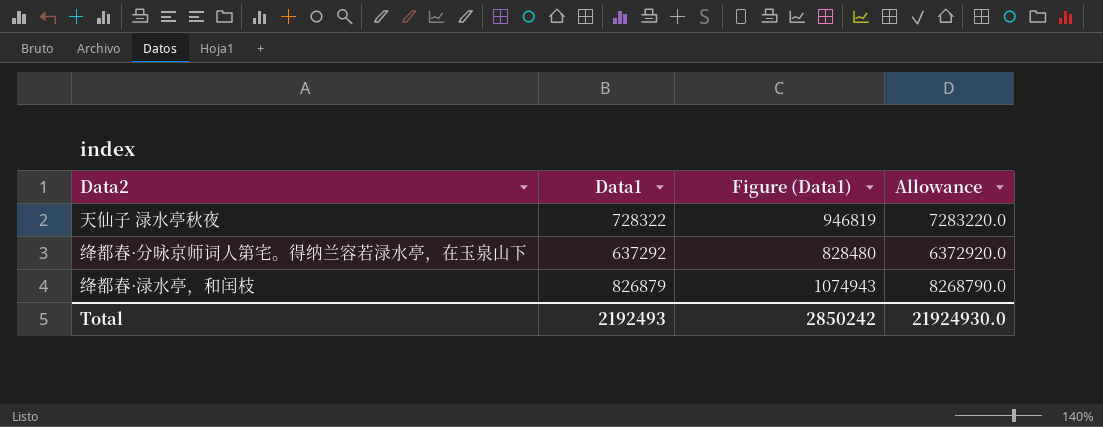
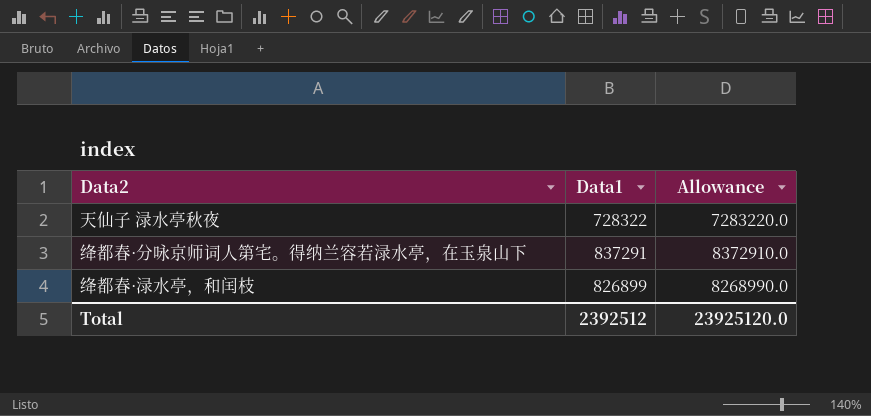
column Figure (Data1) | formula: [Data1] * 1.3 -> none
绛都春·分咏京师词人第宅。得纳兰容若渌水亭，在玉泉山下 | Data1: 637292 -> 837291
绛都春·分咏京师词人第宅。得纳兰容若渌水亭，在玉泉山下 | Allowance: 6372920.0 -> 8372910.0
绛都春·渌水亭，和闰枝 | Data1: 826879 -> 826899
绛都春·渌水亭，和闰枝 | Allowance: 8268790.0 -> 8268990.0
Total | Data1: 2192493 -> 2392512
Total | Allowance: 21924930.0 -> 23925120.0

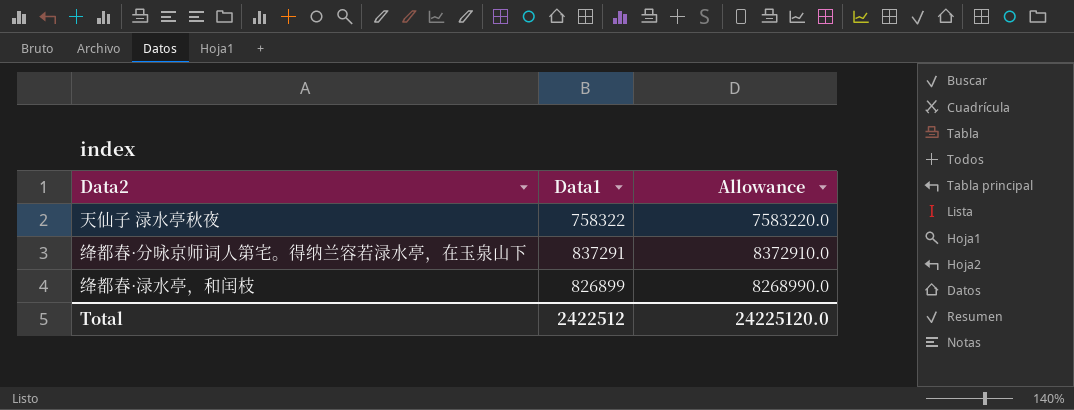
天仙子 渌水亭秋夜 | Data1: 728322 -> 758322
天仙子 渌水亭秋夜 | Allowance: 7283220.0 -> 7583220.0
Total | Data1: 2392512 -> 2422512
Total | Allowance: 23925120.0 -> 24225120.0

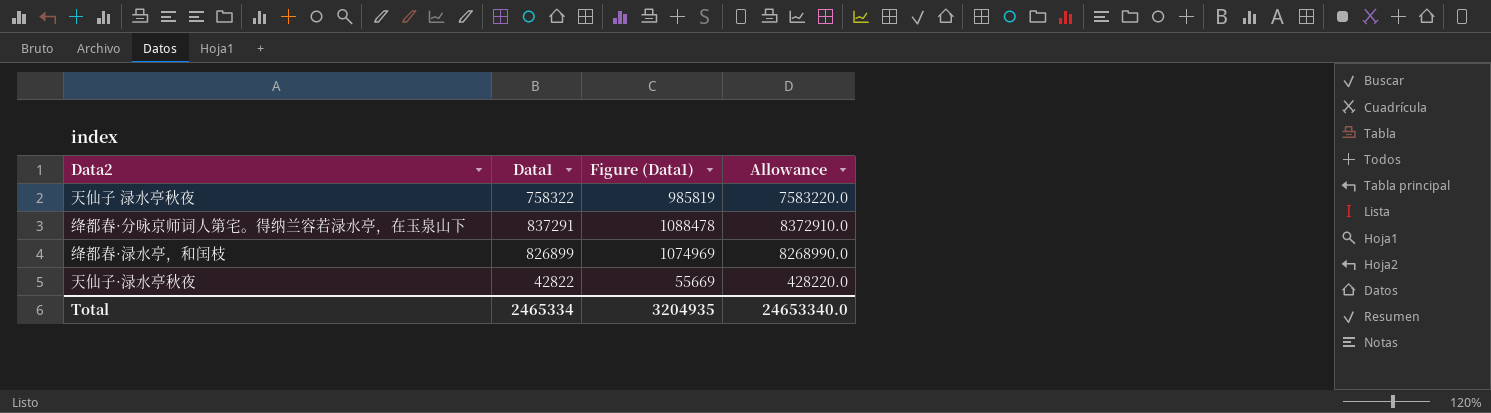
column Figure (Data1) | formula: none -> [Data1] * 1.3
row 天仙子·渌水亭秋夜: none -> 42822 | 55669 | 428220.0
Total | Data1: 2422512 -> 2465334
Total | Allowance: 24225120.0 -> 24653340.0

